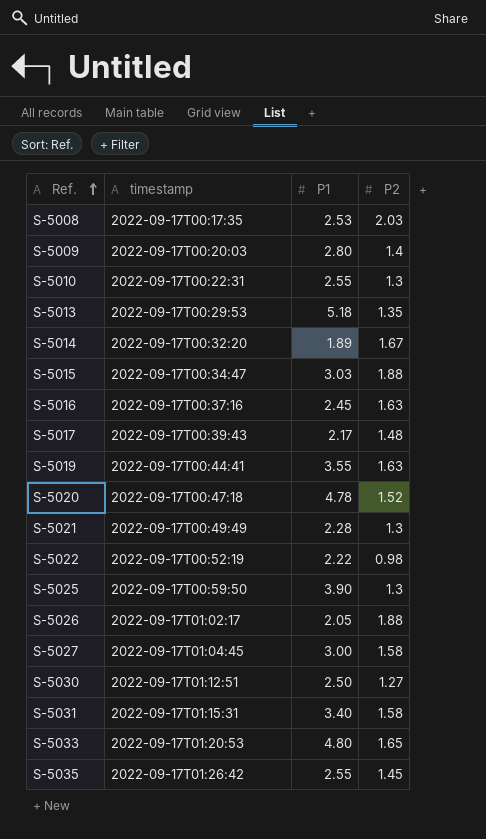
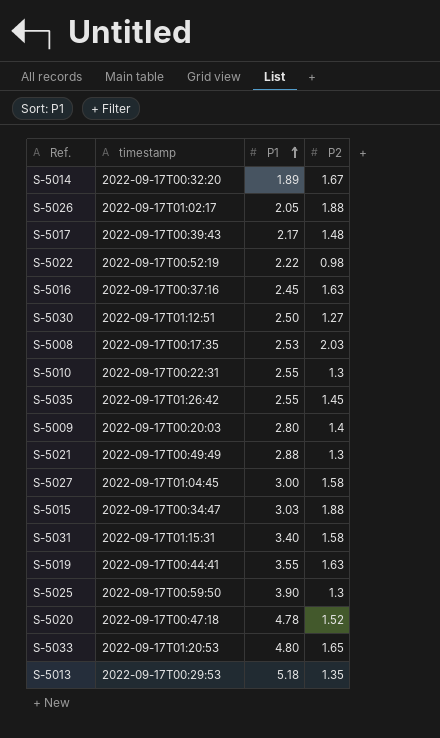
row order: Ref. ascending -> P1 ascending
S-5021 | P1: 2.28 -> 2.88

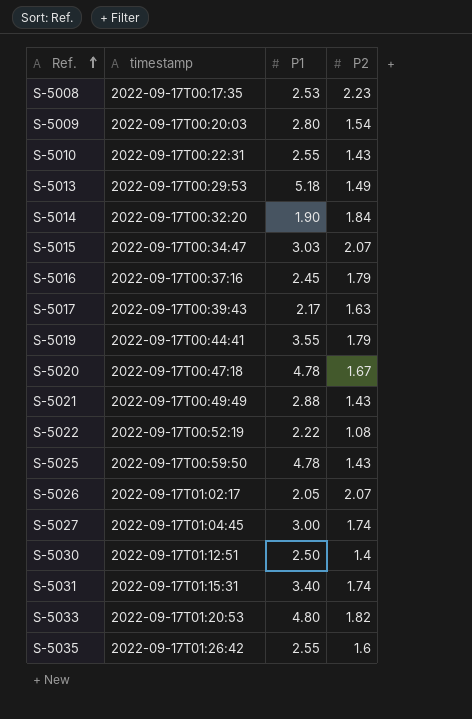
row order: P1 ascending -> Ref. ascending
S-5008 | P2: 2.03 -> 2.23
S-5009 | P2: 1.4 -> 1.54
S-5010 | P2: 1.3 -> 1.43
S-5013 | P2: 1.35 -> 1.49
S-5014 | P1: 1.89 -> 1.90
S-5014 | P2: 1.67 -> 1.84
S-5015 | P2: 1.88 -> 2.07
S-5016 | P2: 1.63 -> 1.79
S-5017 | P2: 1.48 -> 1.63
S-5019 | P2: 1.63 -> 1.79
S-5020 | P2: 1.52 -> 1.67
S-5021 | P2: 1.3 -> 1.43
S-5022 | P2: 0.98 -> 1.08
S-5025 | P1: 3.90 -> 4.78
S-5025 | P2: 1.3 -> 1.43
S-5026 | P2: 1.88 -> 2.07
S-5027 | P2: 1.58 -> 1.74
S-5030 | P2: 1.27 -> 1.4
S-5031 | P2: 1.58 -> 1.74
S-5033 | P2: 1.65 -> 1.82
S-5035 | P2: 1.45 -> 1.6

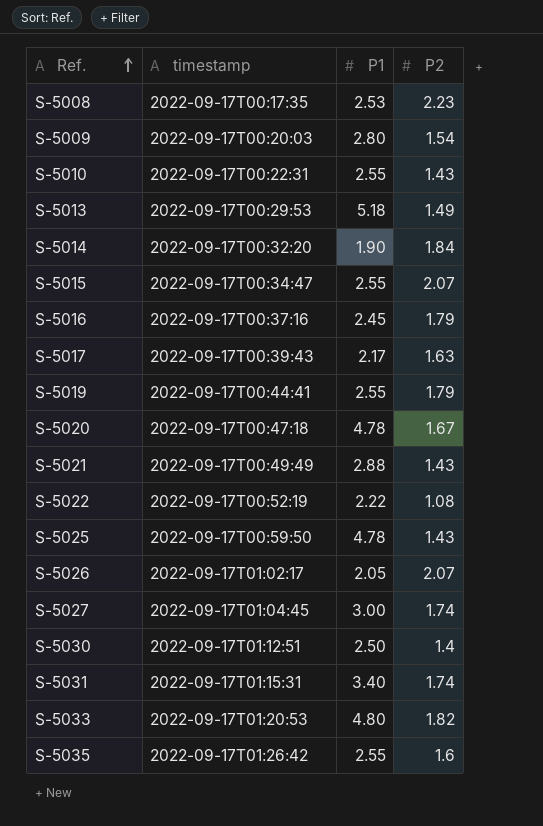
S-5015 | P1: 3.03 -> 2.55
S-5019 | P1: 3.55 -> 2.55

